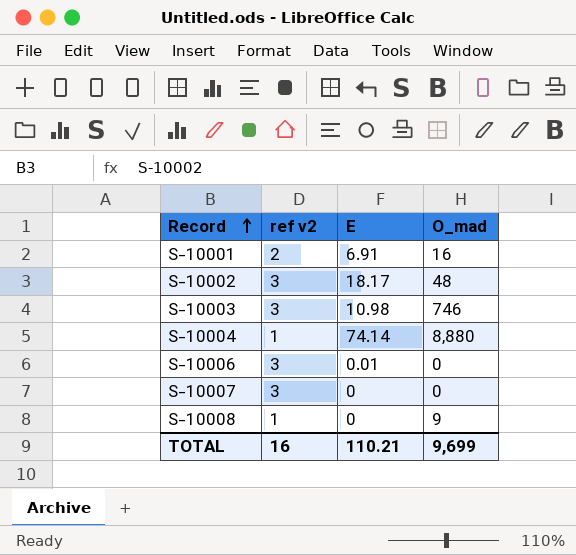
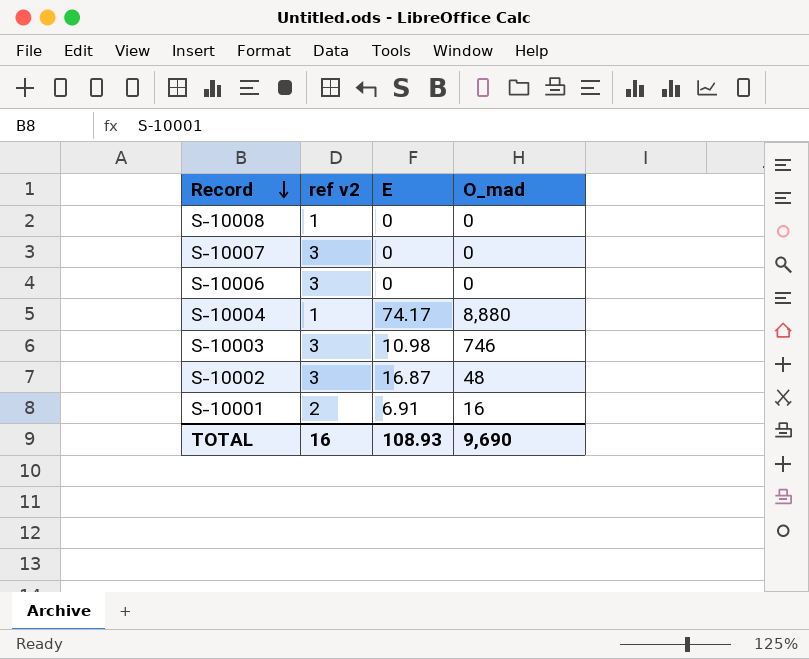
row order: Record ascending -> Record descending
S-10008 | O_mad: 9 -> 0
S-10006 | E: 0.01 -> 0
S-10004 | E: 74.14 -> 74.17
S-10002 | E: 18.17 -> 16.87
TOTAL | E: 110.21 -> 108.93
TOTAL | O_mad: 9,699 -> 9,690

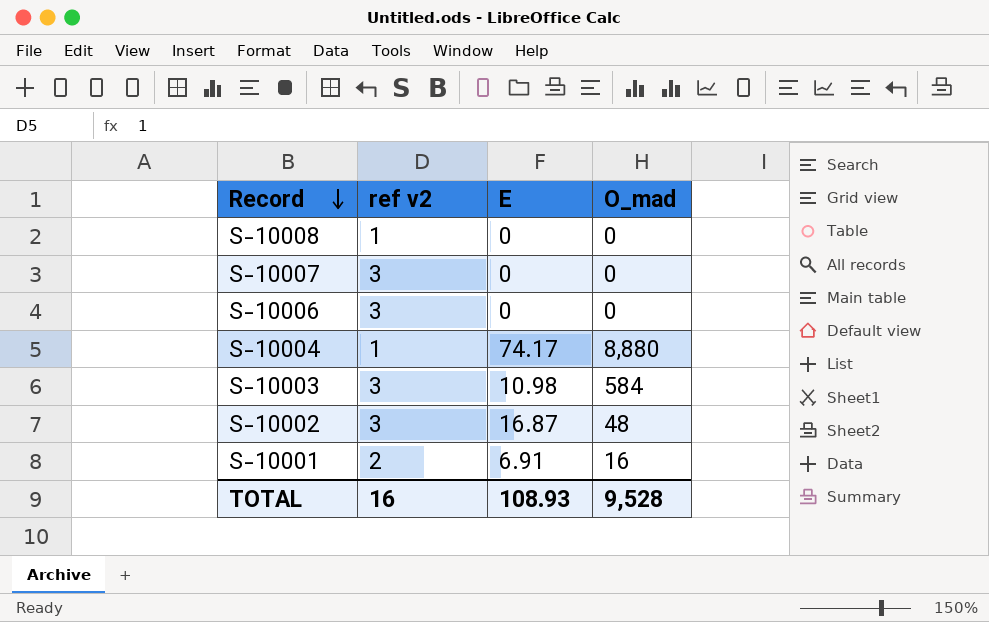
S-10003 | O_mad: 746 -> 584
TOTAL | O_mad: 9,690 -> 9,528

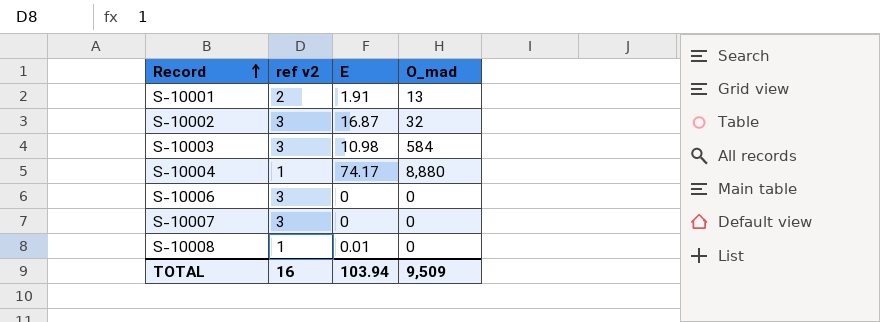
row order: Record descending -> Record ascending
S-10001 | E: 6.91 -> 1.91
S-10001 | O_mad: 16 -> 13
S-10002 | O_mad: 48 -> 32
S-10008 | E: 0 -> 0.01
TOTAL | E: 108.93 -> 103.94
TOTAL | O_mad: 9,528 -> 9,509

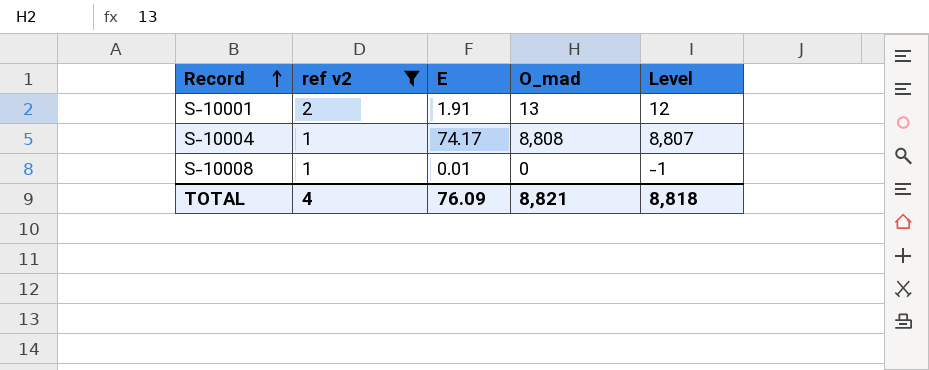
filter: none -> ref v2 != 3
column Level | formula: none -> [O_mad] - 1
S-10004 | O_mad: 8,880 -> 8,808
TOTAL | ref v2: 16 -> 4
TOTAL | E: 103.94 -> 76.09
TOTAL | O_mad: 9,509 -> 8,821

